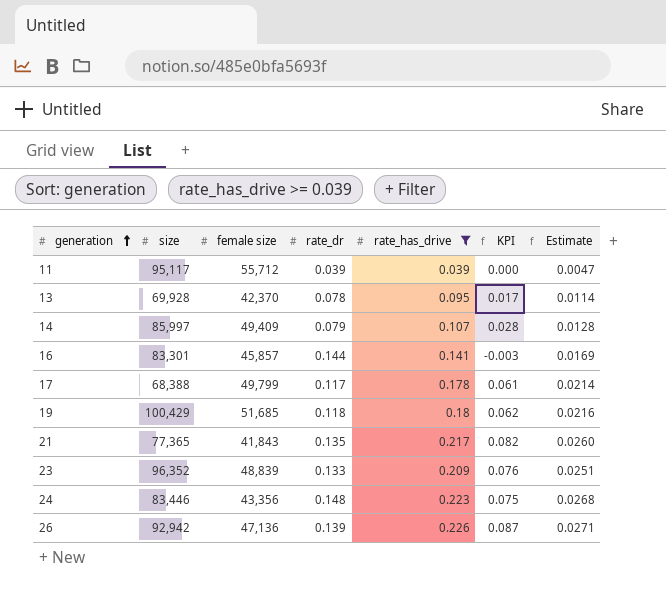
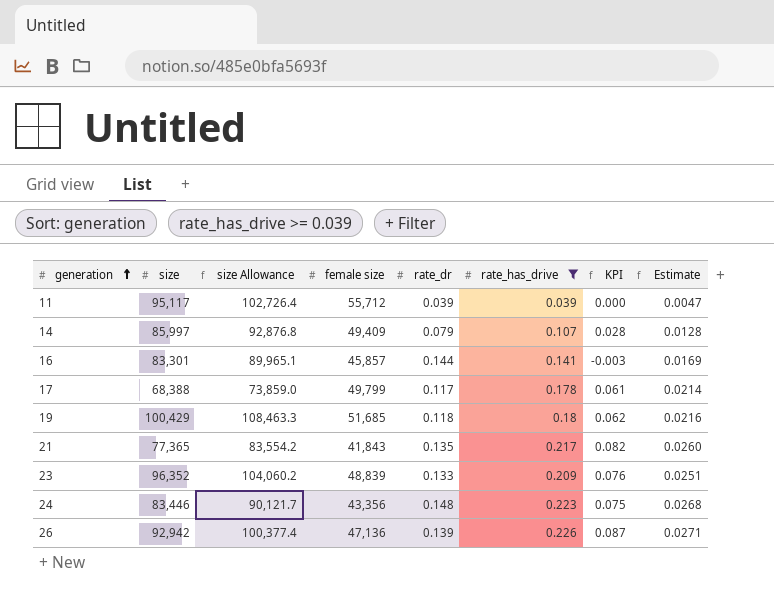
column size Allowance | formula: none -> [size] * 1.08
row 13: 69,928 | 42,370 | 0.078 | 0.095 | 0.017 | 0.0114 -> none

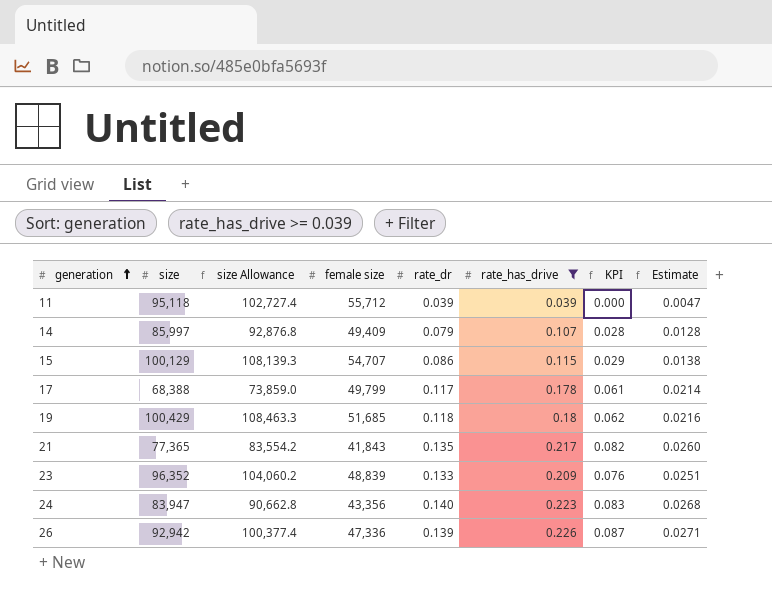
row 16: 83,301 | 89,965.1 | 45,857 | 0.144 | 0.141 | -0.003 | 0.0169 -> none
11 | size: 95,117 -> 95,118
11 | size Allowance: 102,726.4 -> 102,727.4
row 15: none -> 100,129 | 108,139.3 | 54,707 | 0.086 | 0.115 | 0.029 | 0.0138
24 | size: 83,446 -> 83,947
24 | size Allowance: 90,121.7 -> 90,662.8
24 | rate_dr: 0.148 -> 0.140
24 | KPI: 0.075 -> 0.083
26 | female size: 47,136 -> 47,336

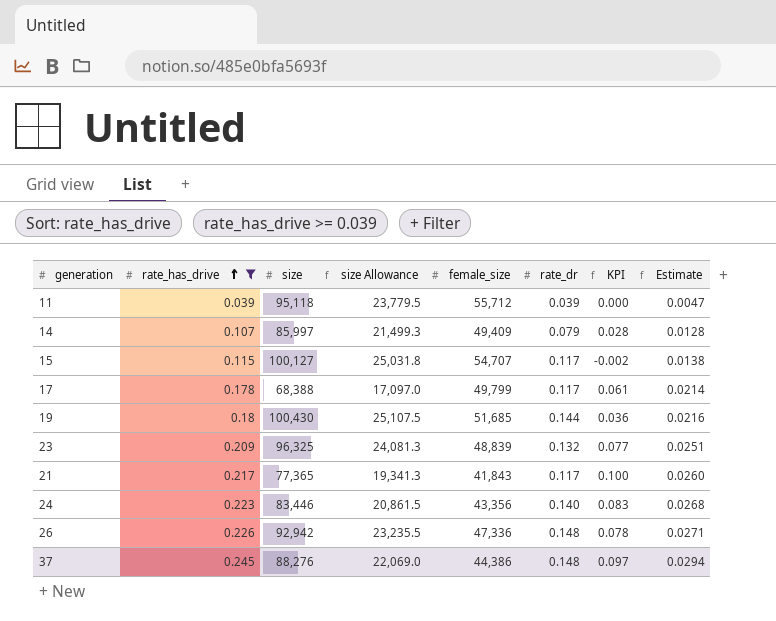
row order: generation ascending -> rate_has_drive ascending
column rate_has_drive | position: 6 -> 2
column size Allowance | formula: [size] * 1.08 -> [size] * 0.25
column name: female size -> female_size
15 | size: 100,129 -> 100,127
15 | rate_dr: 0.086 -> 0.117
15 | KPI: 0.029 -> -0.002
19 | size: 100,429 -> 100,430
19 | rate_dr: 0.118 -> 0.144
19 | KPI: 0.062 -> 0.036
23 | size: 96,352 -> 96,325
23 | rate_dr: 0.133 -> 0.132
23 | KPI: 0.076 -> 0.077
21 | rate_dr: 0.135 -> 0.117
21 | KPI: 0.082 -> 0.100
24 | size: 83,947 -> 83,446
26 | rate_dr: 0.139 -> 0.148
26 | KPI: 0.087 -> 0.078
row 37: none -> 0.245 | 88,276 | 22,069.0 | 44,386 | 0.148 | 0.097 | 0.0294

